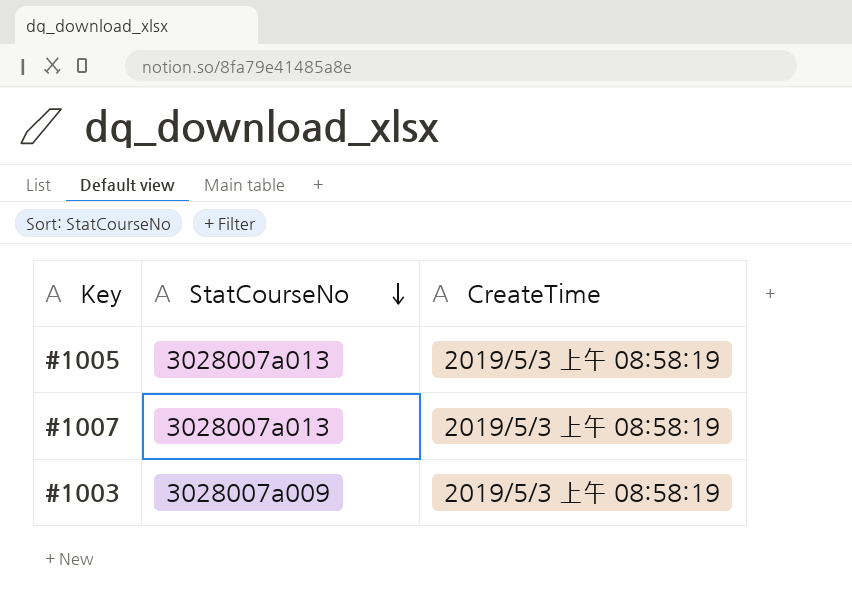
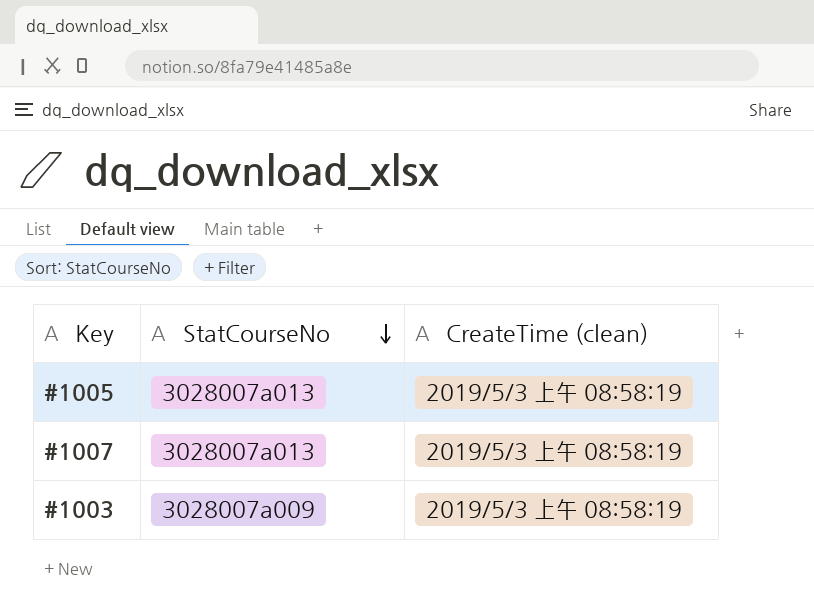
column name: CreateTime -> CreateTime (clean)

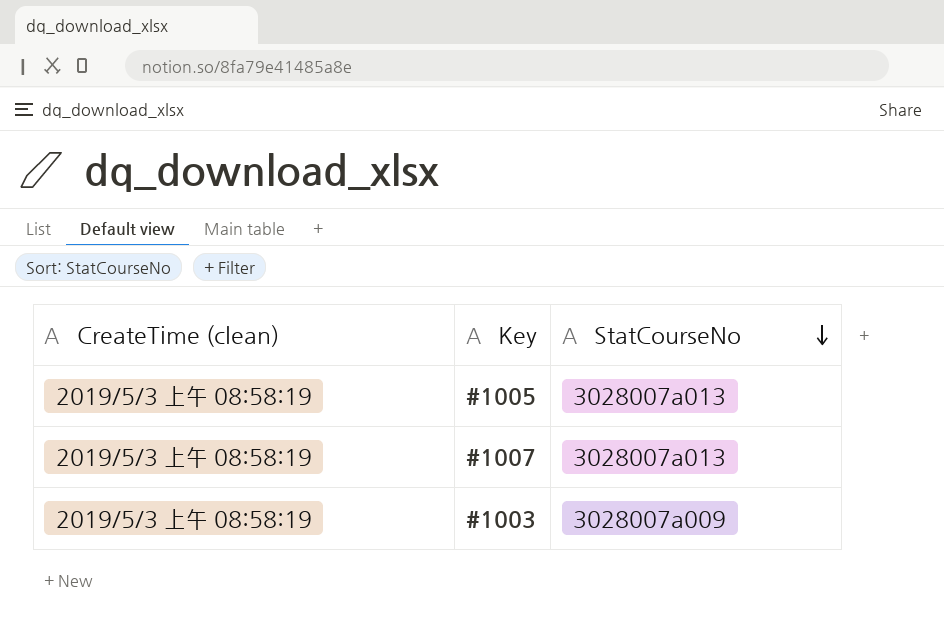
column CreateTime (clean) | position: 3 -> 1

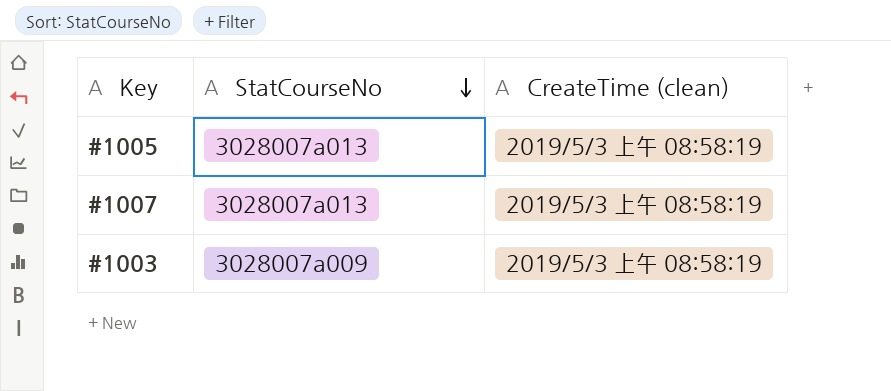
column CreateTime (clean) | position: 1 -> 3

